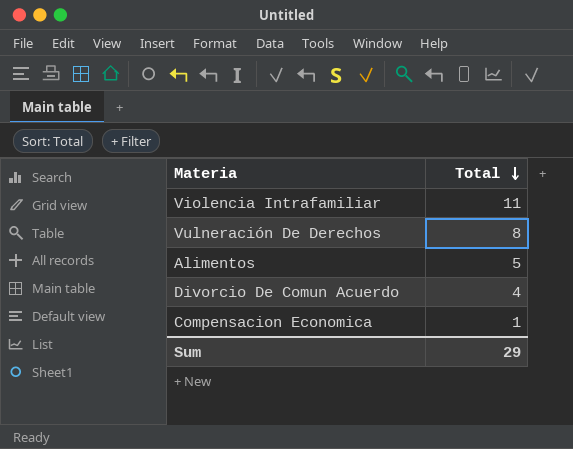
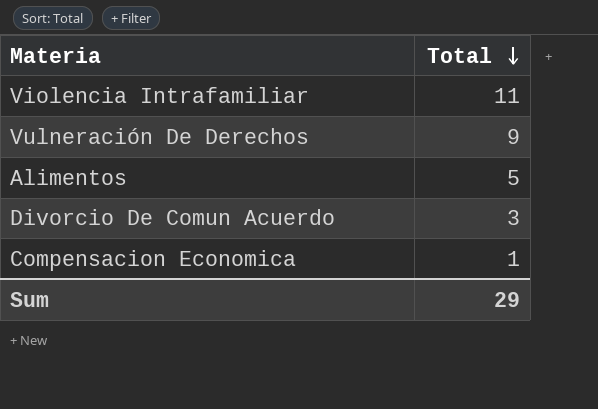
Vulneración De Derechos | Total: 8 -> 9
Divorcio De Comun Acuerdo | Total: 4 -> 3

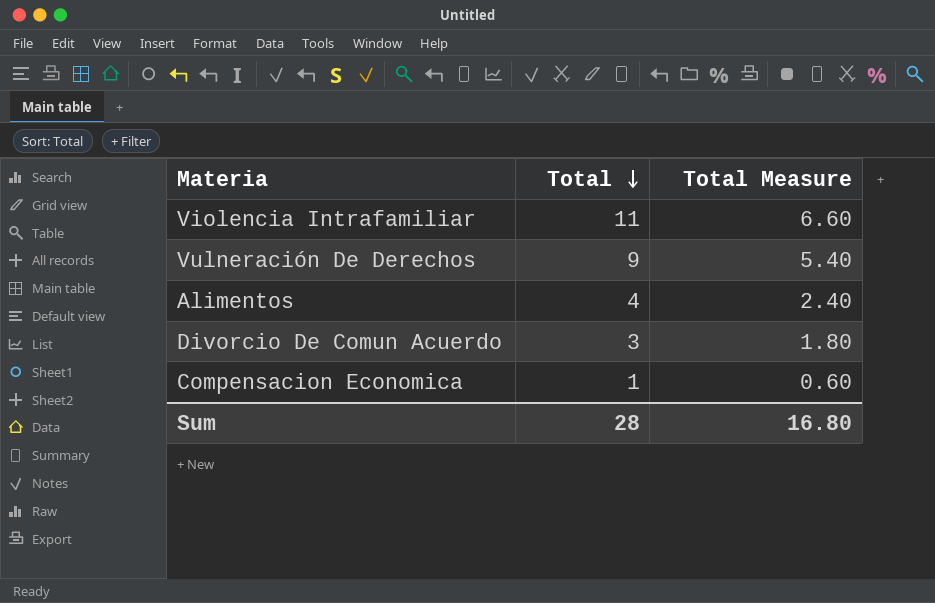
column Total Measure | formula: none -> [Total] * 0.6
Alimentos | Total: 5 -> 4
Sum | Total: 29 -> 28

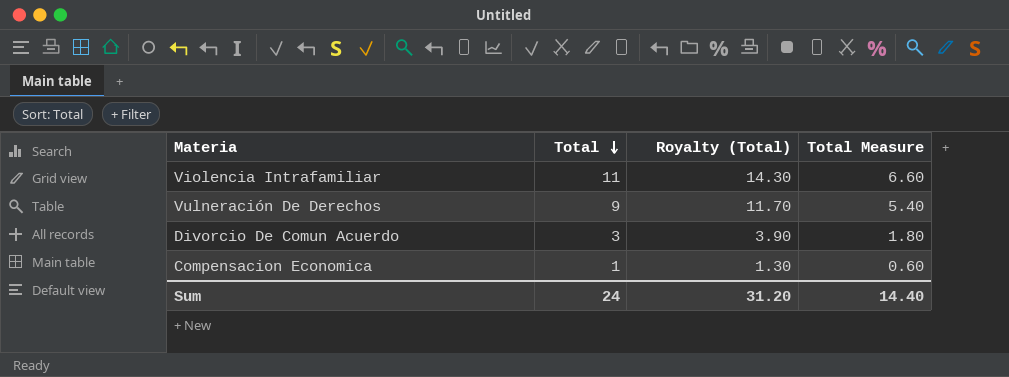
column Royalty (Total) | formula: none -> [Total] * 1.3
row Alimentos: 4 | 2.40 -> none
Sum | Total: 28 -> 24
Sum | Total Measure: 16.80 -> 14.40

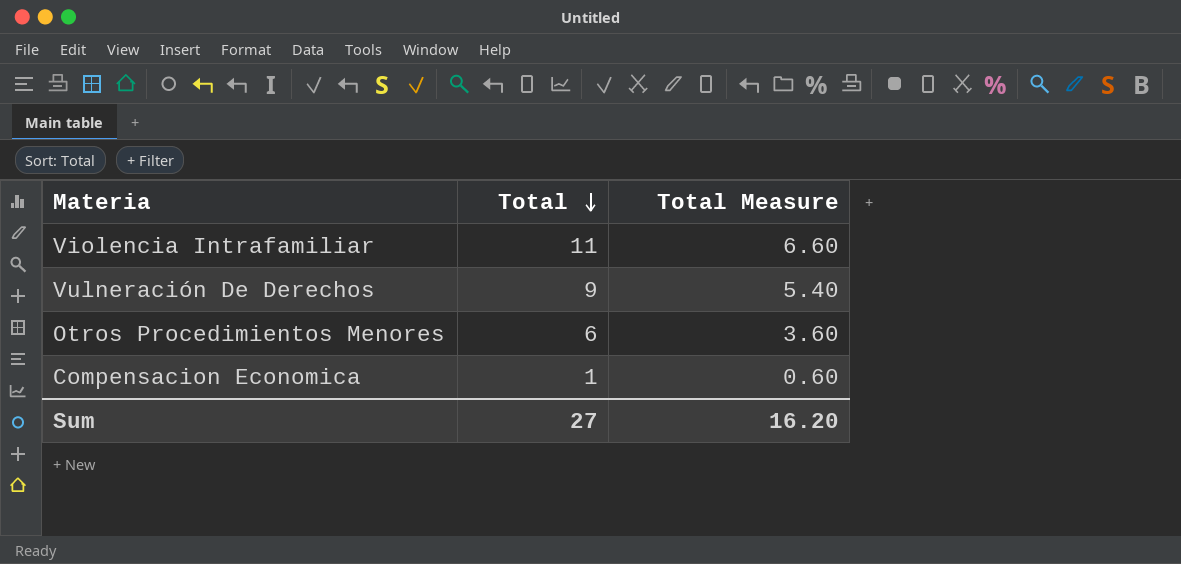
column Royalty (Total) | formula: [Total] * 1.3 -> none
row Divorcio De Comun Acuerdo: 3 | 3.90 | 1.80 -> none
row Otros Procedimientos Menores: none -> 6 | 3.60
Sum | Total: 24 -> 27
Sum | Total Measure: 14.40 -> 16.20

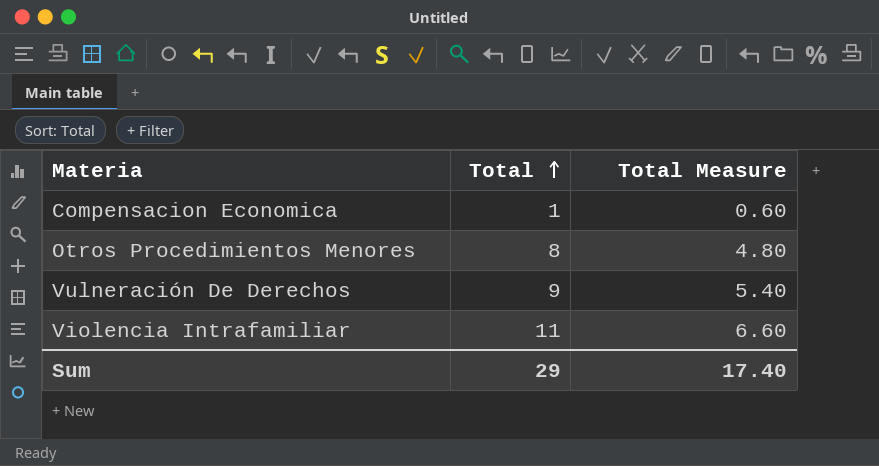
row order: Total descending -> Total ascending
Otros Procedimientos Menores | Total: 6 -> 8
Otros Procedimientos Menores | Total Measure: 3.60 -> 4.80
Sum | Total: 27 -> 29
Sum | Total Measure: 16.20 -> 17.40

